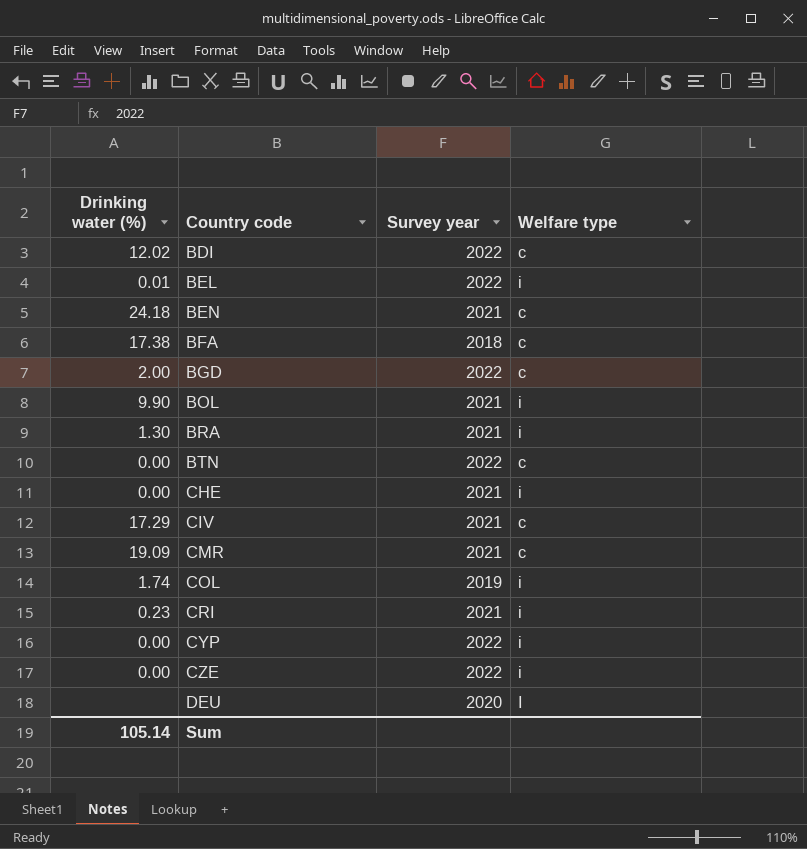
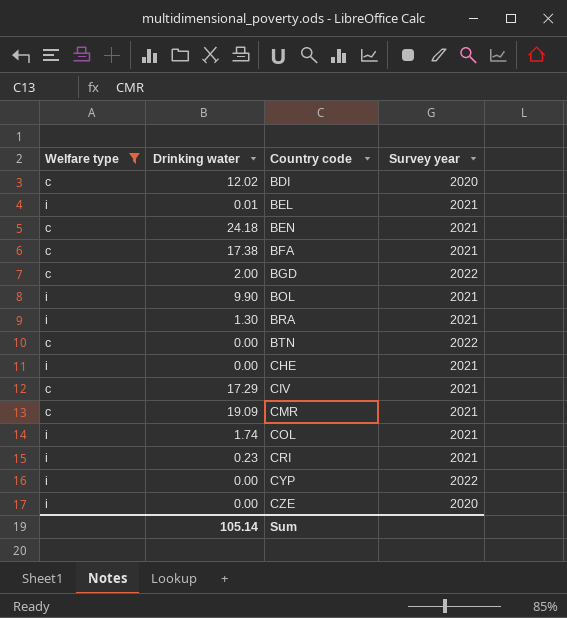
filter: none -> Welfare type != I
column Welfare type | position: 4 -> 1
column name: Drinking water (%) -> Drinking water
BDI | Survey year: 2022 -> 2020
BEL | Survey year: 2022 -> 2021
BFA | Survey year: 2018 -> 2021
COL | Survey year: 2019 -> 2021
CZE | Survey year: 2022 -> 2020

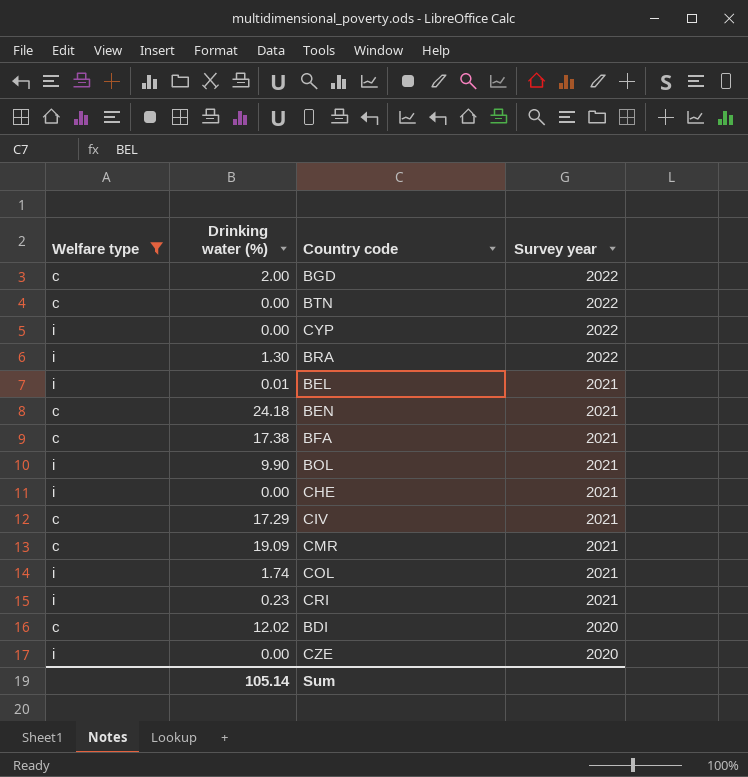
row order: Country code ascending -> Survey year descending
column name: Drinking water -> Drinking water (%)
BRA | Survey year: 2021 -> 2022

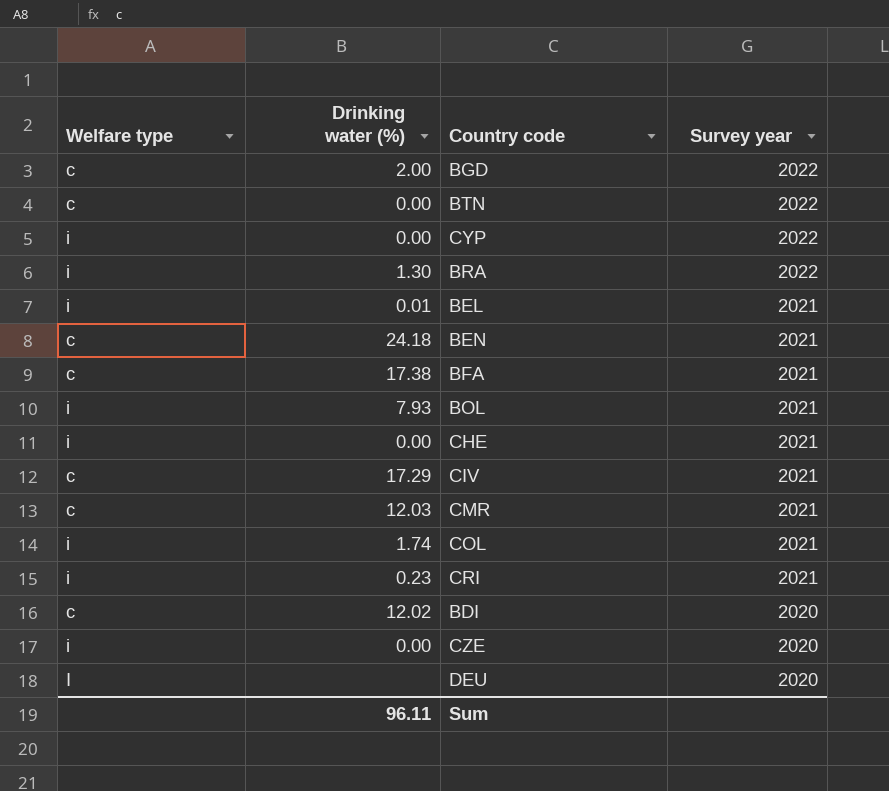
filter: Welfare type != I -> none
BOL | Drinking water (%): 9.90 -> 7.93
CMR | Drinking water (%): 19.09 -> 12.03
Sum | Drinking water (%): 105.14 -> 96.11

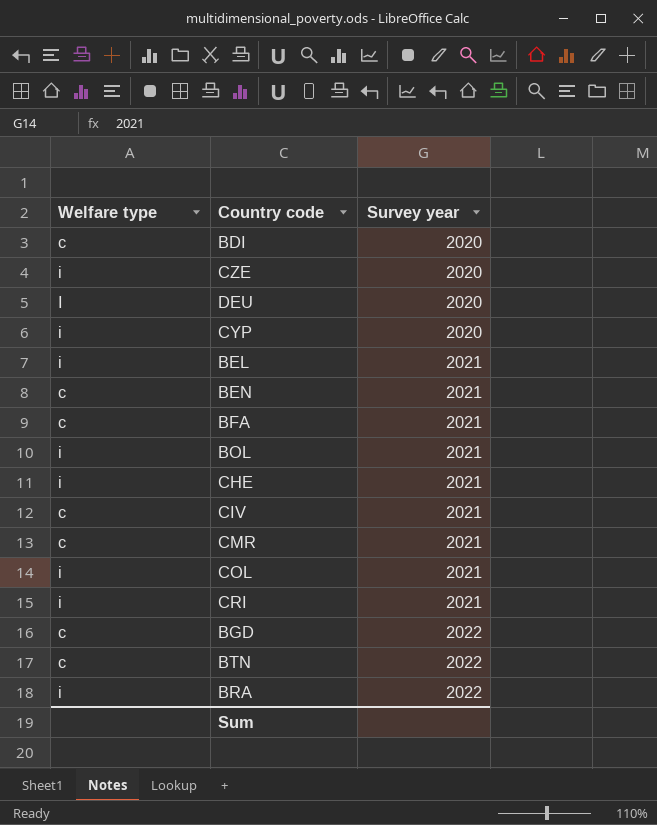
row order: Survey year descending -> Survey year ascending
column Drinking water (%) | position: 2 -> none
CYP | Survey year: 2022 -> 2020

